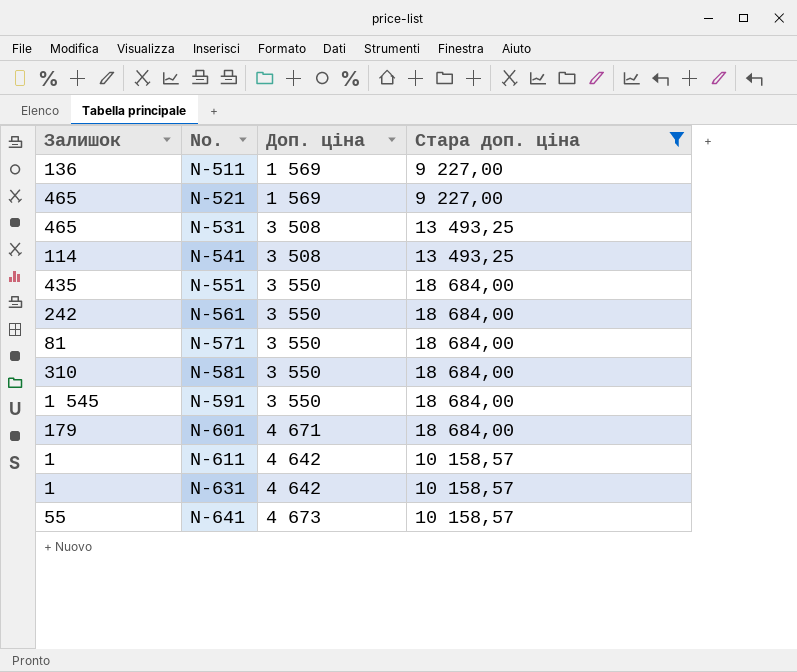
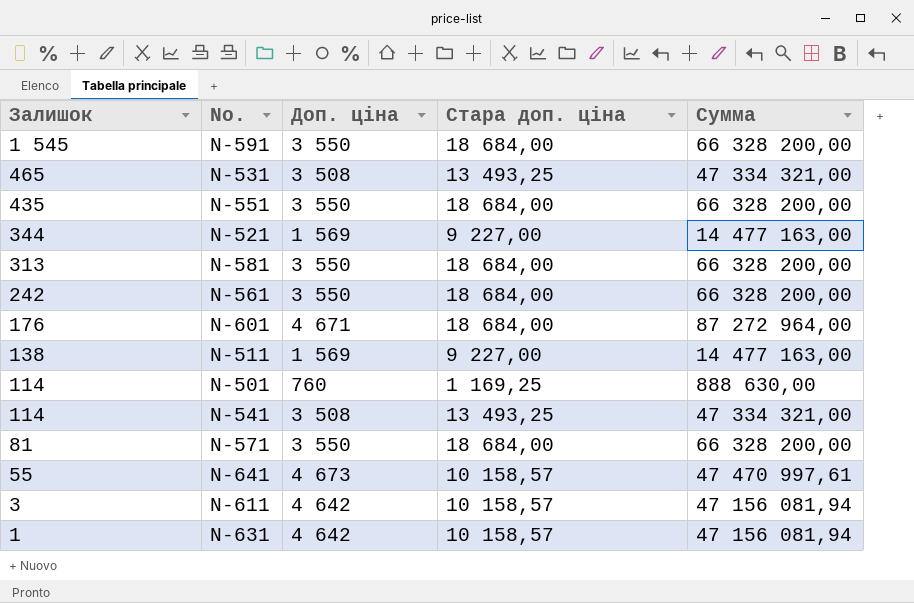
filter: Стара доп. ціна != 1 169,25 -> none
row order: No. ascending -> Залишок descending
column Сумма | formula: none -> [Доп. ціна] * [Стара доп. ціна]
N-521 | Залишок: 465 -> 344
N-581 | Залишок: 310 -> 313
N-601 | Залишок: 179 -> 176
N-511 | Залишок: 136 -> 138
N-611 | Залишок: 1 -> 3

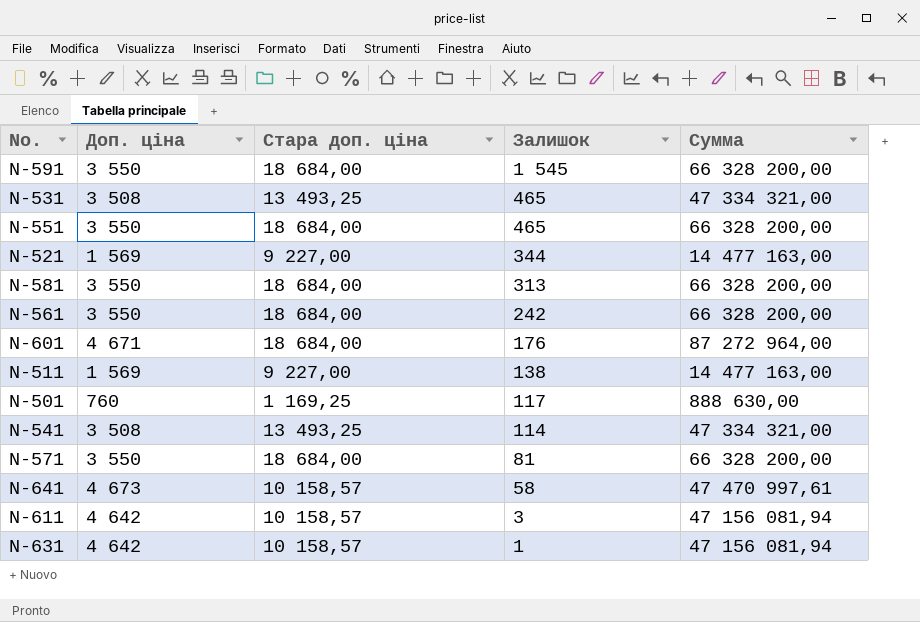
column Залишок | position: 1 -> 4
N-551 | Залишок: 435 -> 465
N-501 | Залишок: 114 -> 117
N-641 | Залишок: 55 -> 58

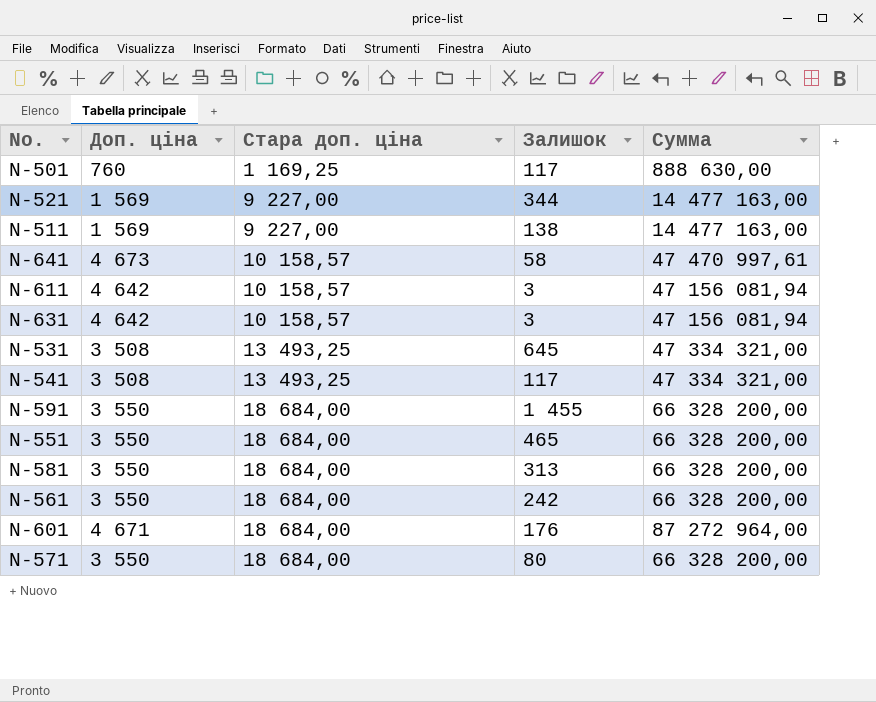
row order: Залишок descending -> Стара доп. ціна ascending
N-631 | Залишок: 1 -> 3
N-531 | Залишок: 465 -> 645
N-541 | Залишок: 114 -> 117
N-591 | Залишок: 1 545 -> 1 455
N-571 | Залишок: 81 -> 80

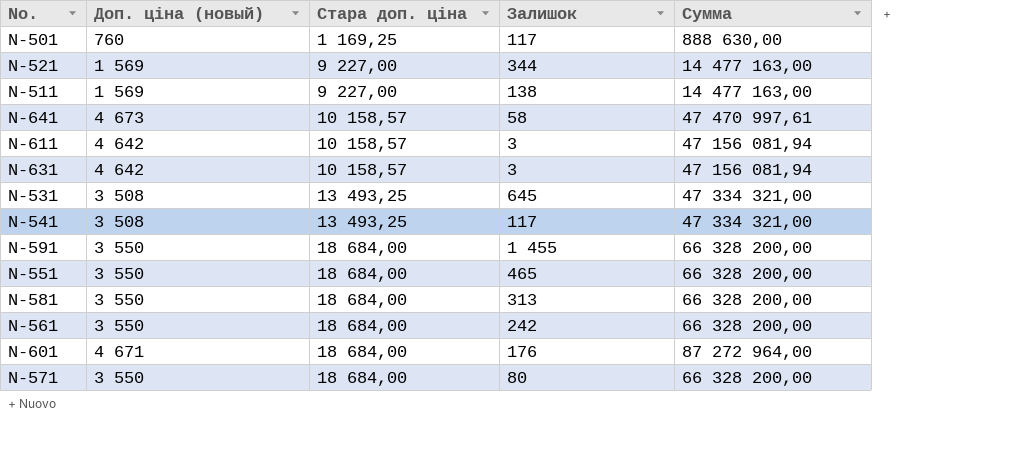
column name: Доп. ціна -> Доп. ціна (новый)

